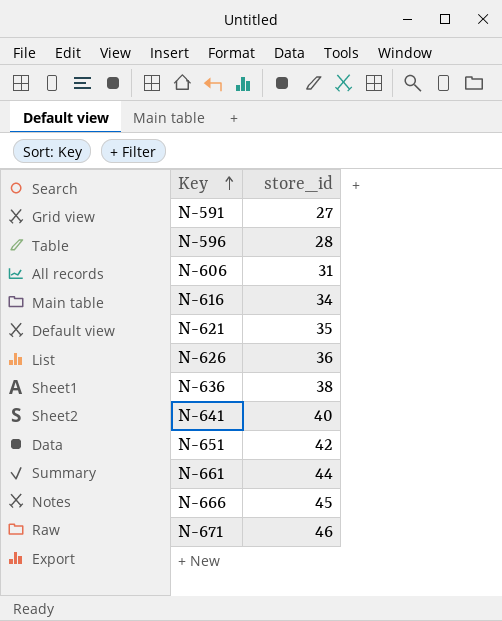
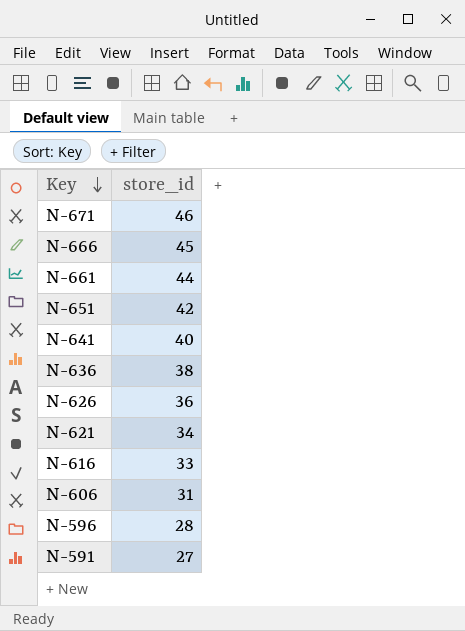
row order: Key ascending -> Key descending
N-621 | store_id: 35 -> 34
N-616 | store_id: 34 -> 33

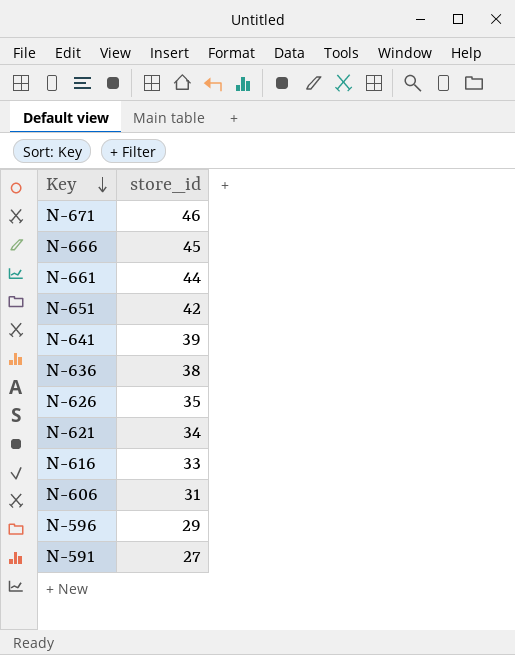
N-641 | store_id: 40 -> 39
N-626 | store_id: 36 -> 35
N-596 | store_id: 28 -> 29

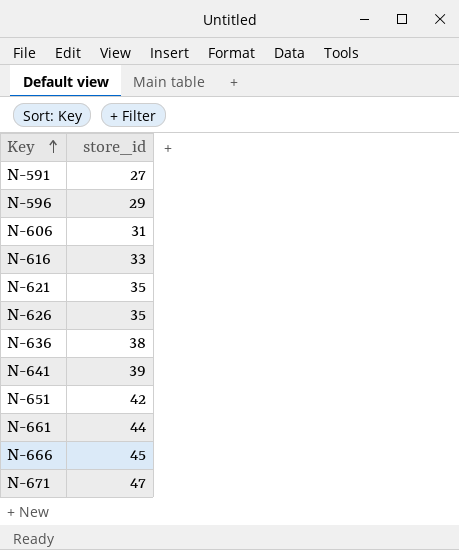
row order: Key descending -> Key ascending
N-621 | store_id: 34 -> 35
N-671 | store_id: 46 -> 47

